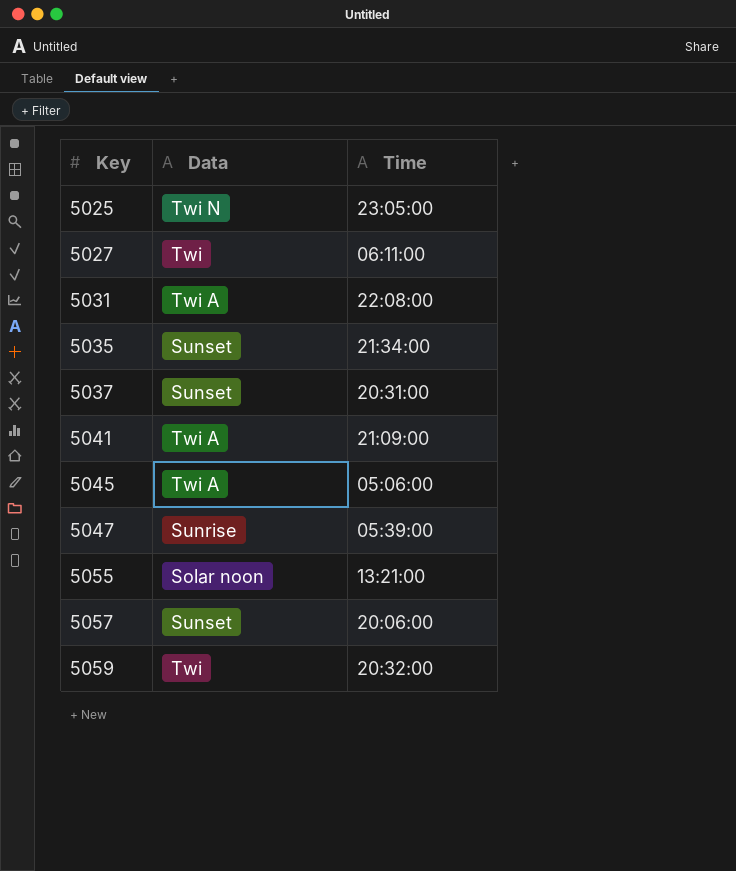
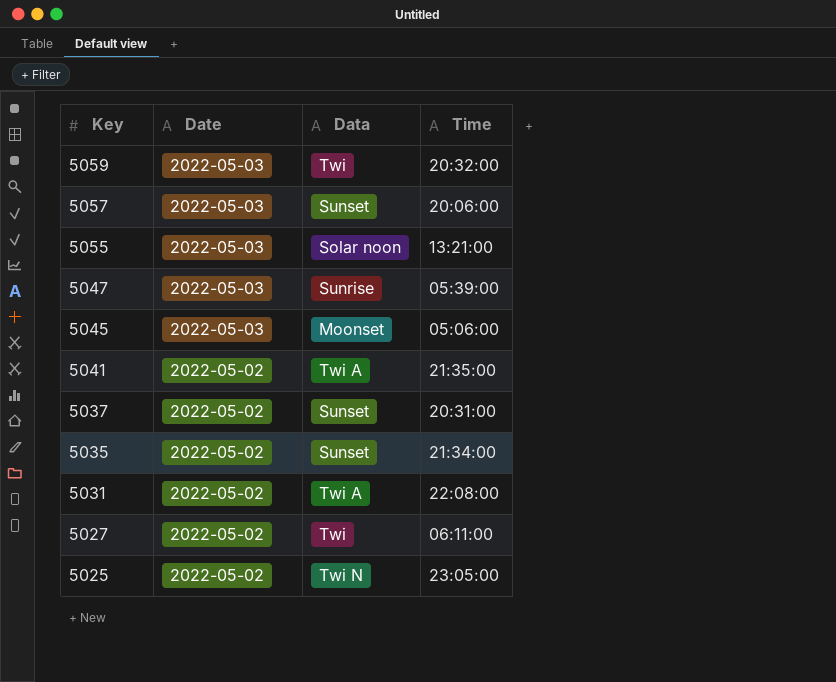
row order: Key ascending -> Key descending
column Date | position: none -> 2
5045 | Data: Twi A -> Moonset
5041 | Time: 21:09:00 -> 21:35:00

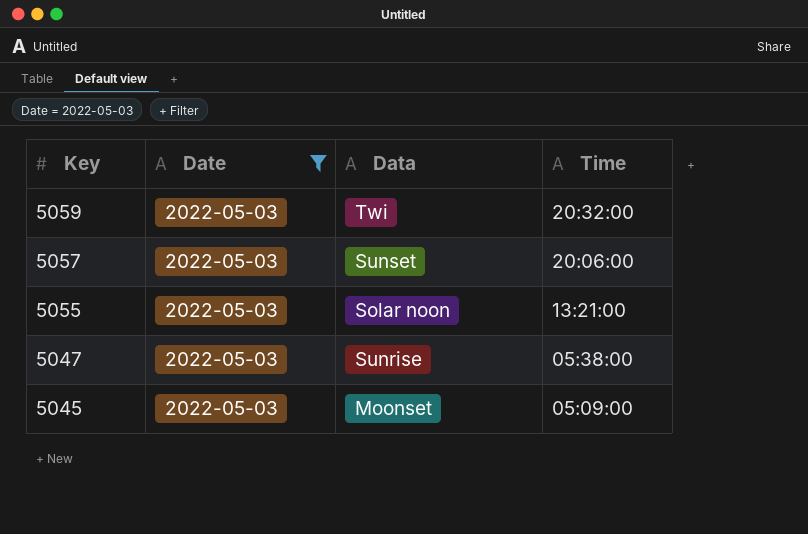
filter: none -> Date = 2022-05-03
5047 | Time: 05:39:00 -> 05:38:00
5045 | Time: 05:06:00 -> 05:09:00

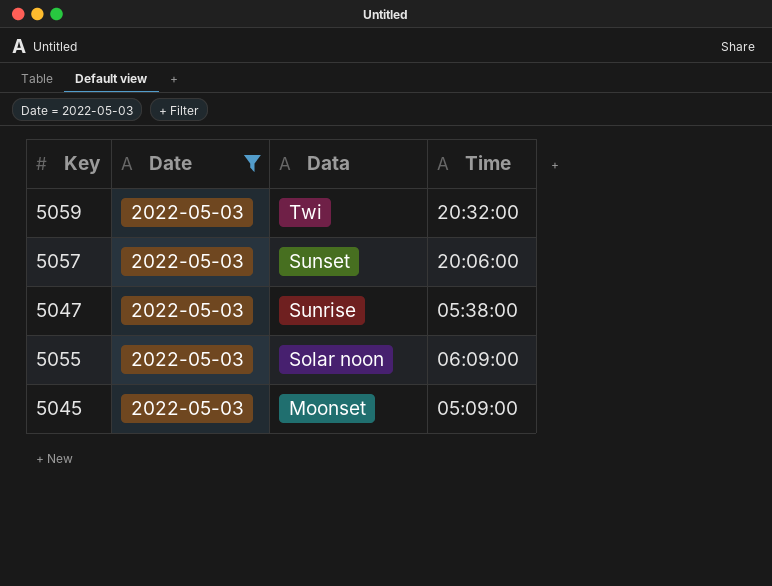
row order: Key descending -> Data descending
5055 | Time: 13:21:00 -> 06:09:00

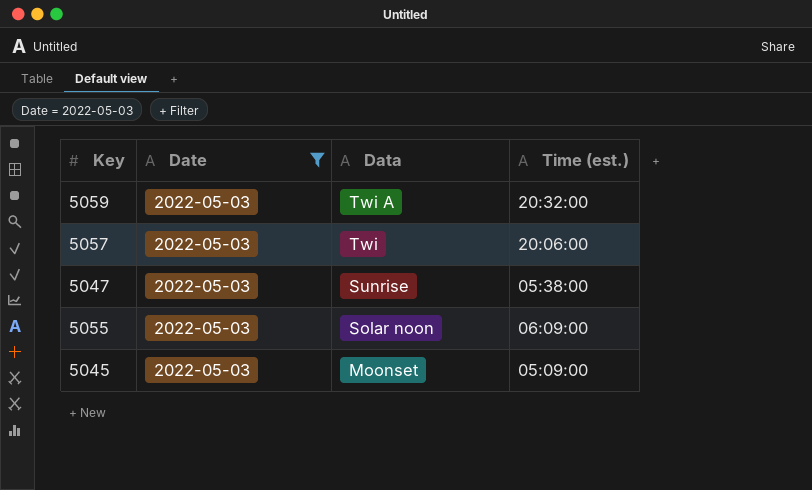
column name: Time -> Time (est.)
5059 | Data: Twi -> Twi A
5057 | Data: Sunset -> Twi

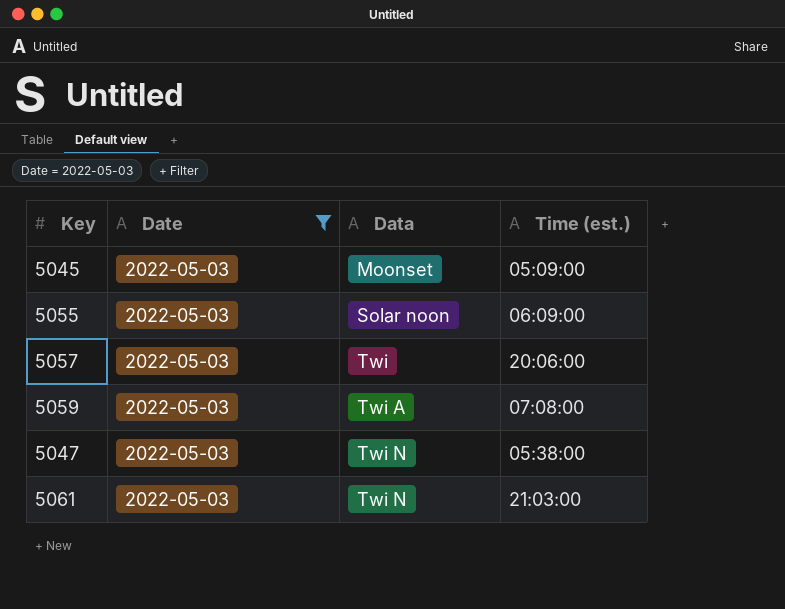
row order: Data descending -> Data ascending
5059 | Time (est.): 20:32:00 -> 07:08:00
5047 | Data: Sunrise -> Twi N
row 5061: none -> 2022-05-03 | Twi N | 21:03:00

